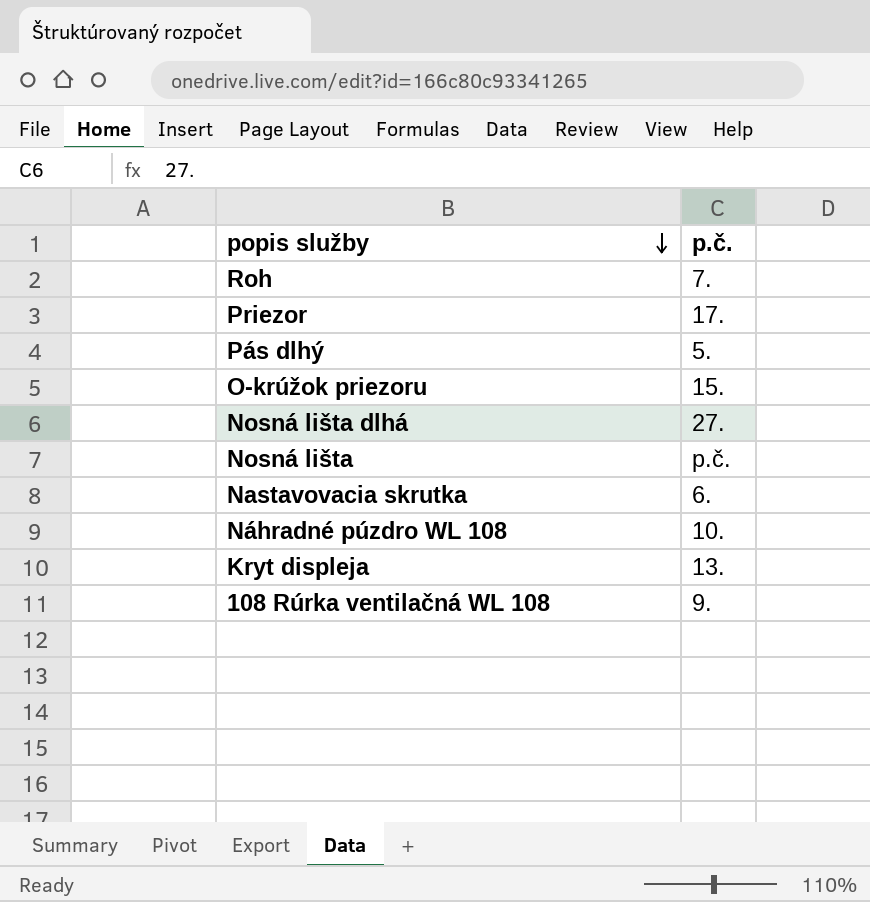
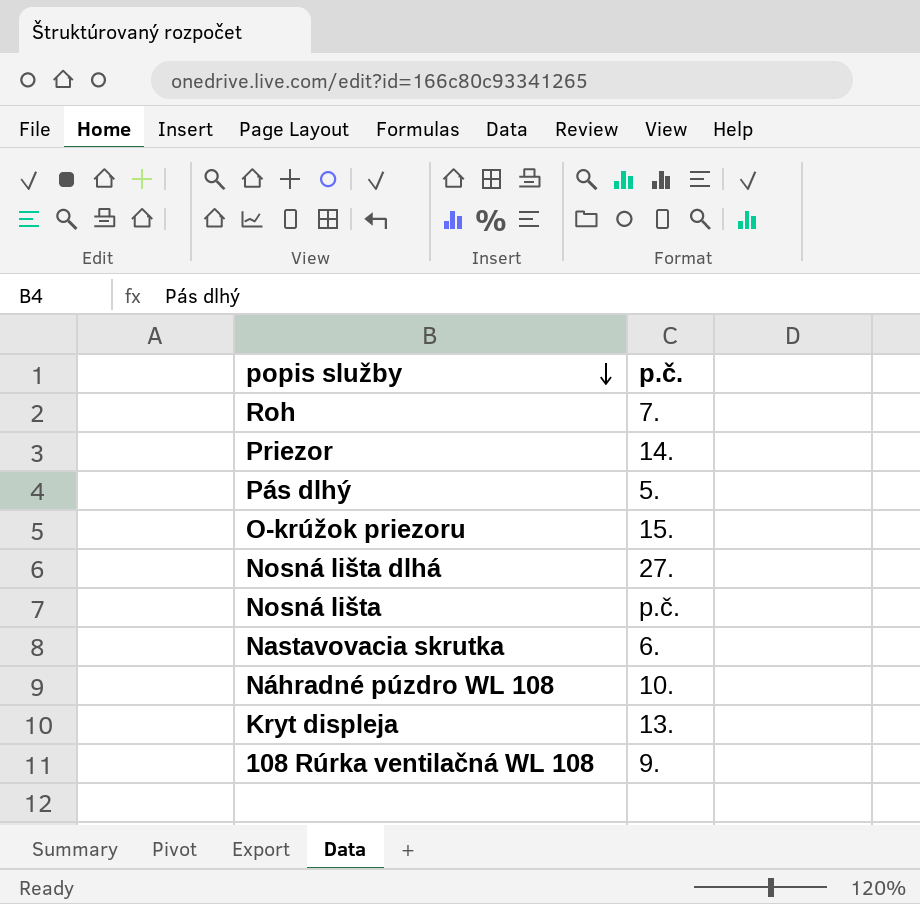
Priezor | p.č.: 17. -> 14.

